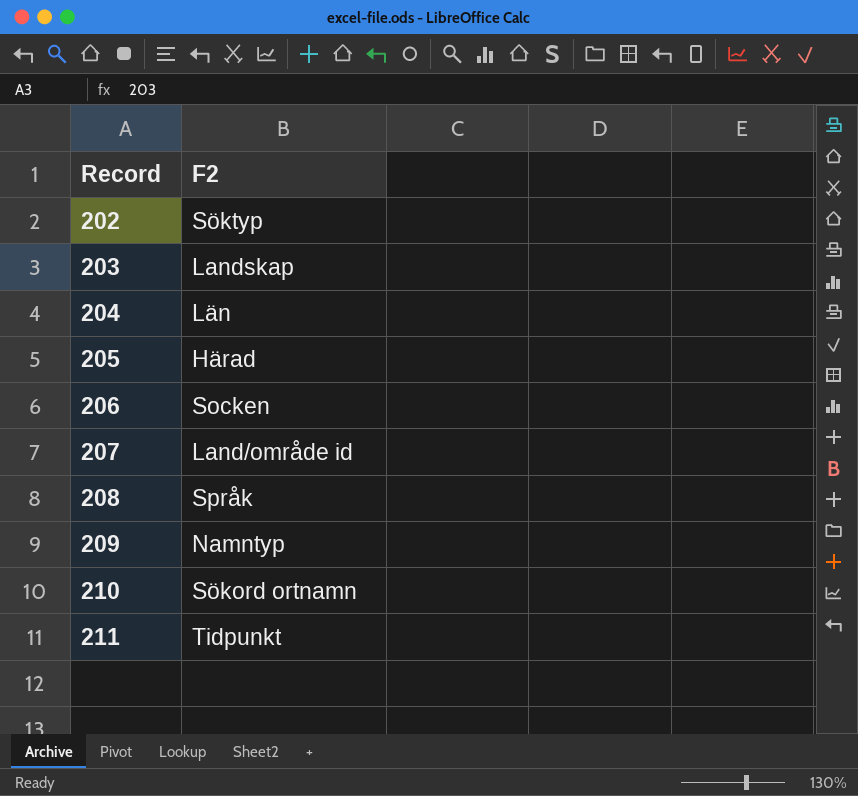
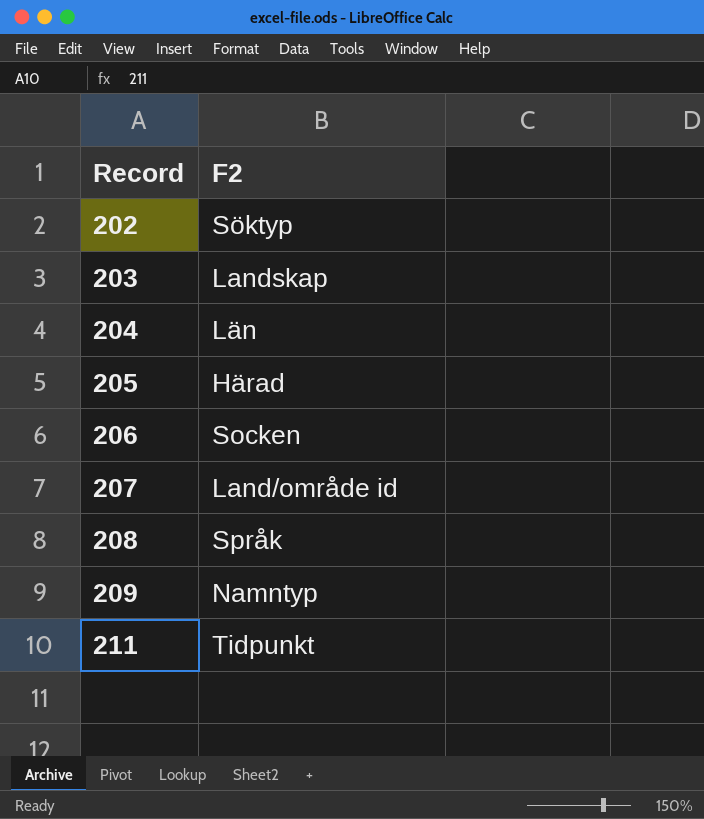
row 210: Sökord ortnamn -> none

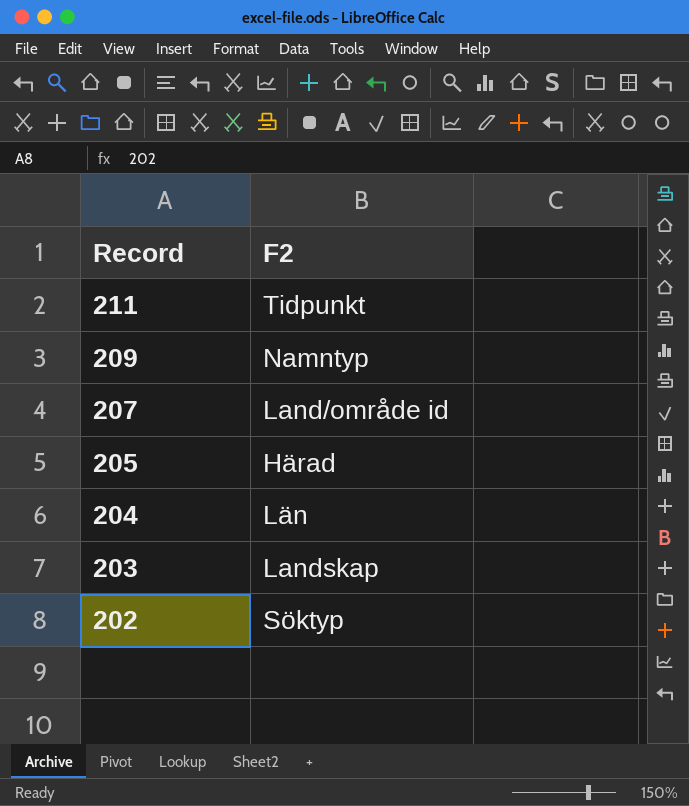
row order: Record ascending -> Record descending
row 206: Socken -> none
row 208: Språk -> none

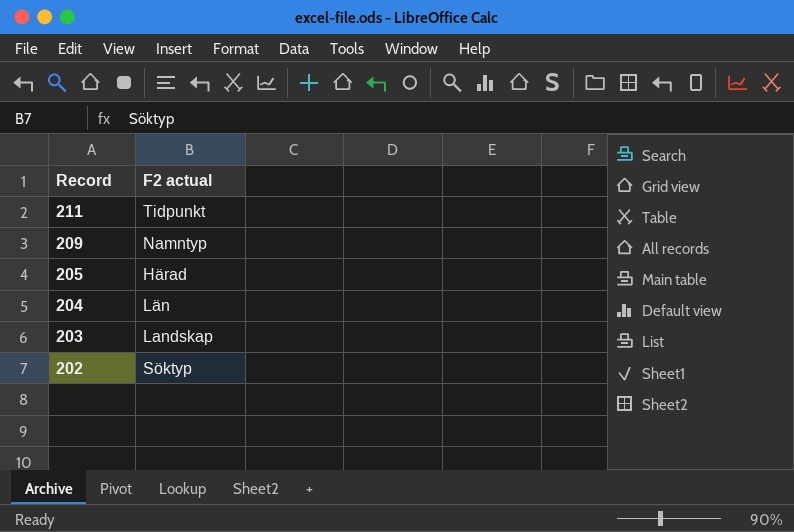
column name: F2 -> F2 actual
row 207: Land/område id -> none

